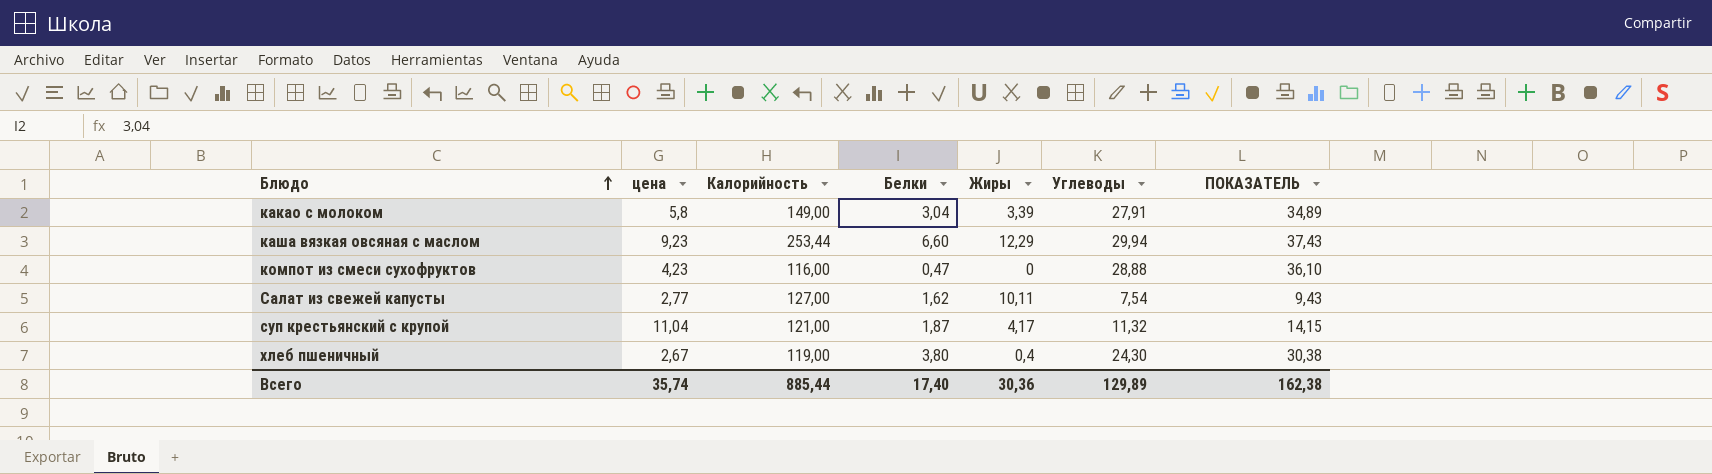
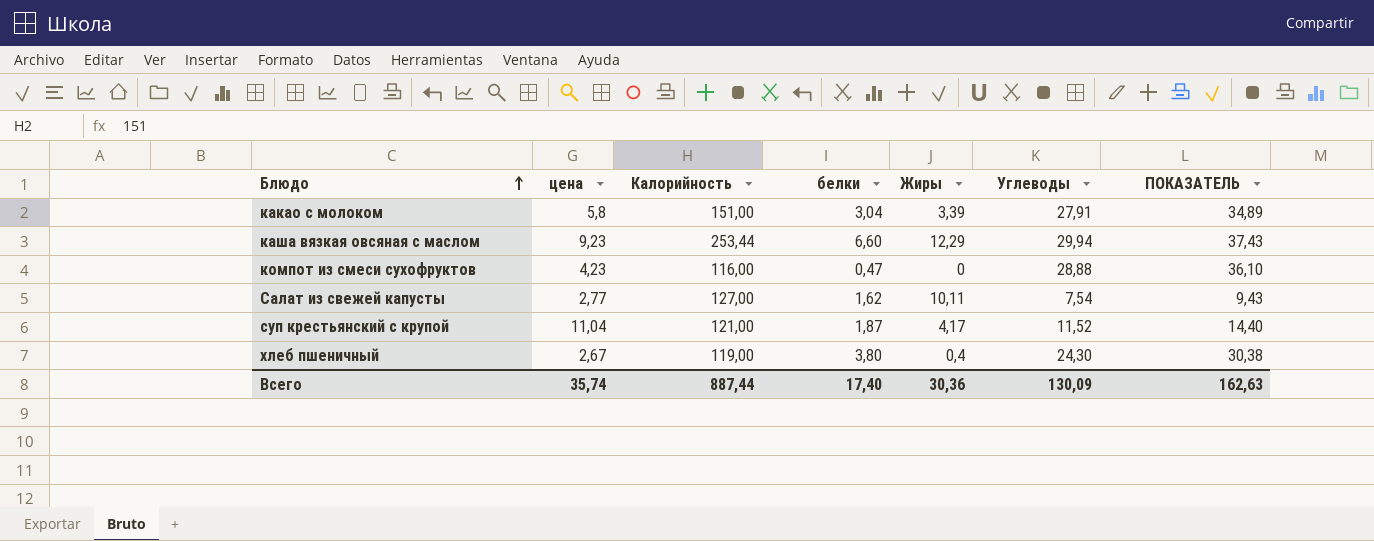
column name: Белки -> белки
какао с молоком | Калорийность: 149,00 -> 151,00
суп крестьянский с крупой | Углеводы: 11,32 -> 11,52
суп крестьянский с крупой | ПОКАЗАТЕЛЬ: 14,15 -> 14,40
Всего | Калорийность: 885,44 -> 887,44
Всего | Углеводы: 129,89 -> 130,09
Всего | ПОКАЗАТЕЛЬ: 162,38 -> 162,63

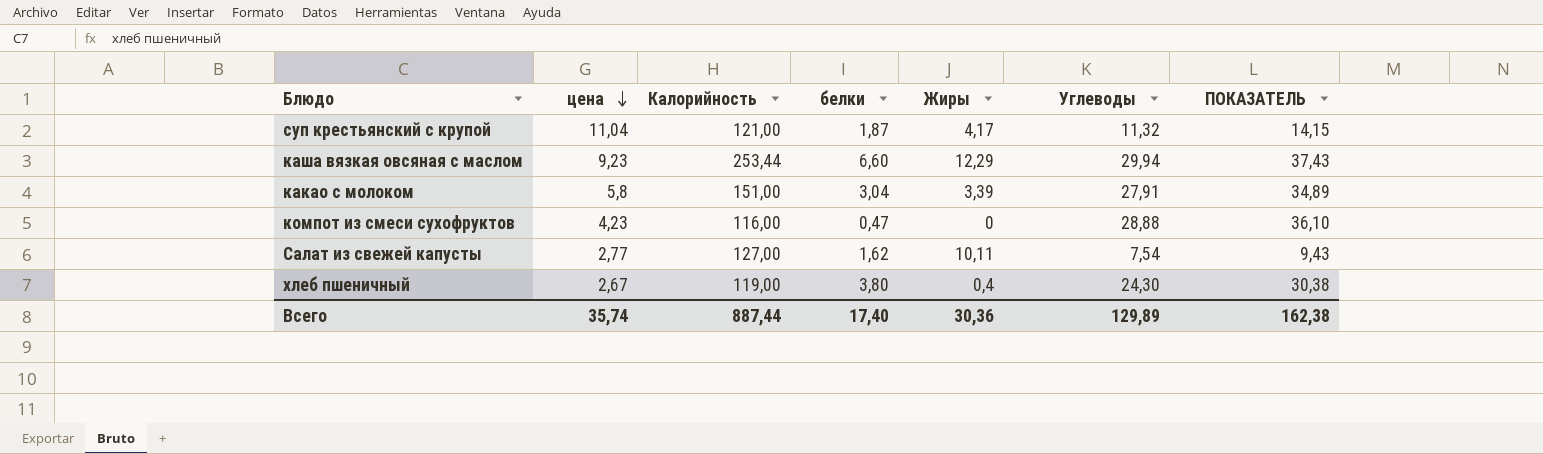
row order: Блюдо ascending -> цена descending
суп крестьянский с крупой | Углеводы: 11,52 -> 11,32
суп крестьянский с крупой | ПОКАЗАТЕЛЬ: 14,40 -> 14,15
Всего | Углеводы: 130,09 -> 129,89
Всего | ПОКАЗАТЕЛЬ: 162,63 -> 162,38

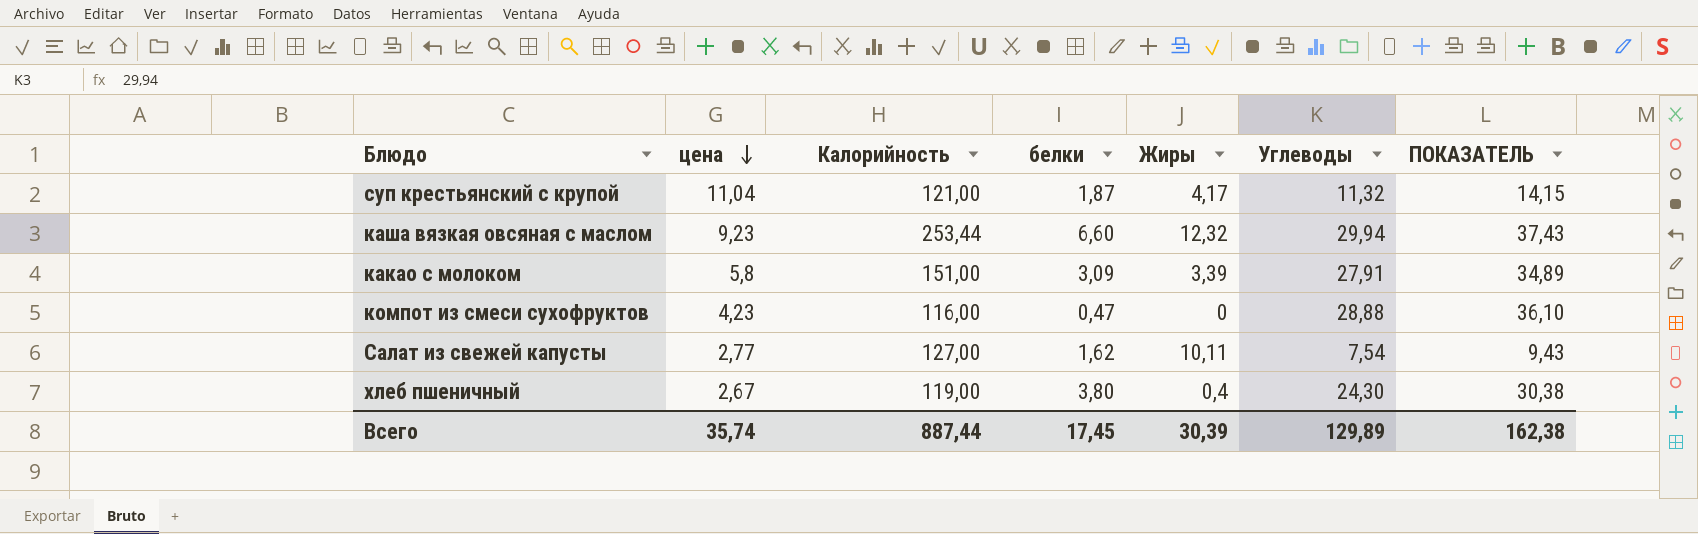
каша вязкая овсяная с маслом | Жиры: 12,29 -> 12,32
какао с молоком | белки: 3,04 -> 3,09
Всего | белки: 17,40 -> 17,45
Всего | Жиры: 30,36 -> 30,39

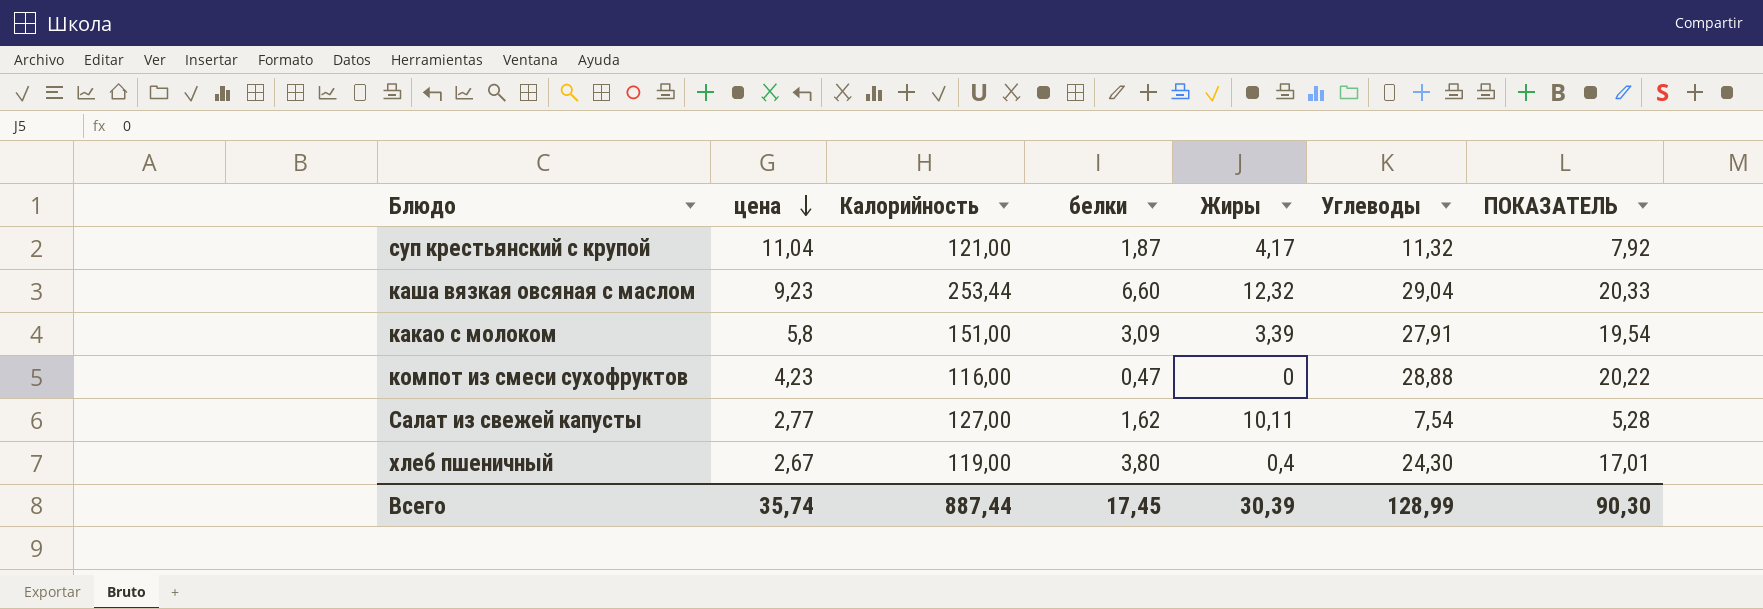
column ПОКАЗАТЕЛЬ | formula: [Углеводы] * 1,25 -> [Углеводы] * 0,7
каша вязкая овсяная с маслом | Углеводы: 29,94 -> 29,04
Всего | Углеводы: 129,89 -> 128,99
Всего | ПОКАЗАТЕЛЬ: 162,38 -> 90,30

